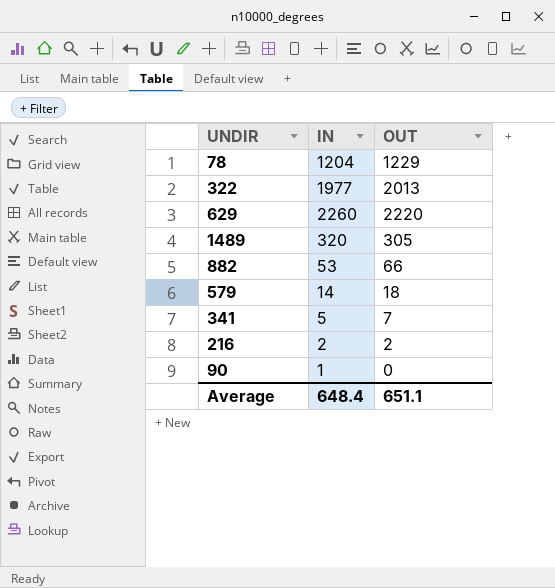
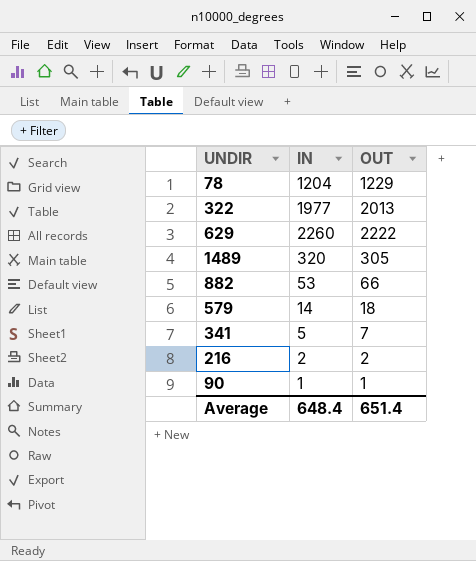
629 | OUT: 2220 -> 2222
90 | OUT: 0 -> 1
Average | OUT: 651.1 -> 651.4

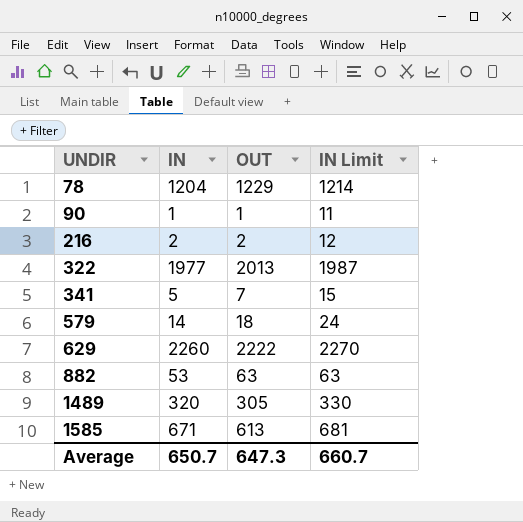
row order: none -> UNDIR ascending
column IN Limit | formula: none -> [IN] + 10
882 | OUT: 66 -> 63
row 1585: none -> 671 | 613 | 681
Average | IN: 648.4 -> 650.7
Average | OUT: 651.4 -> 647.3

